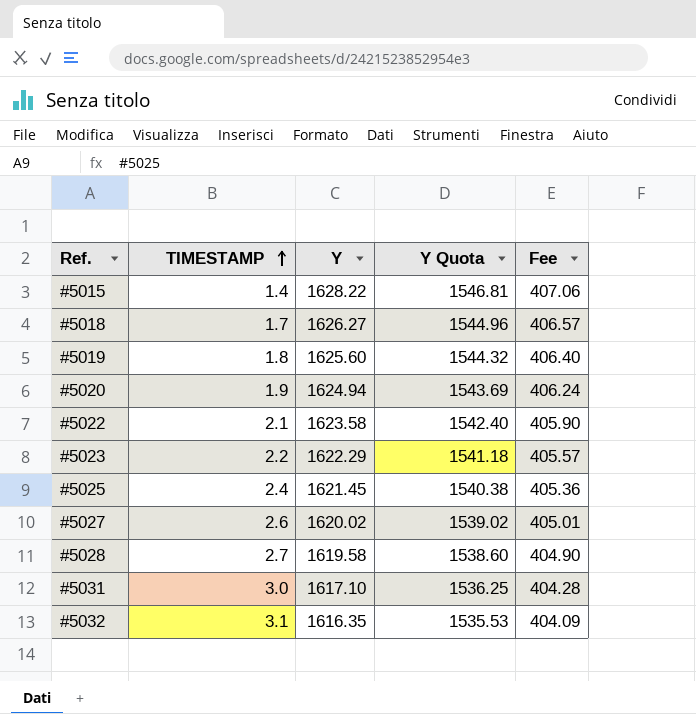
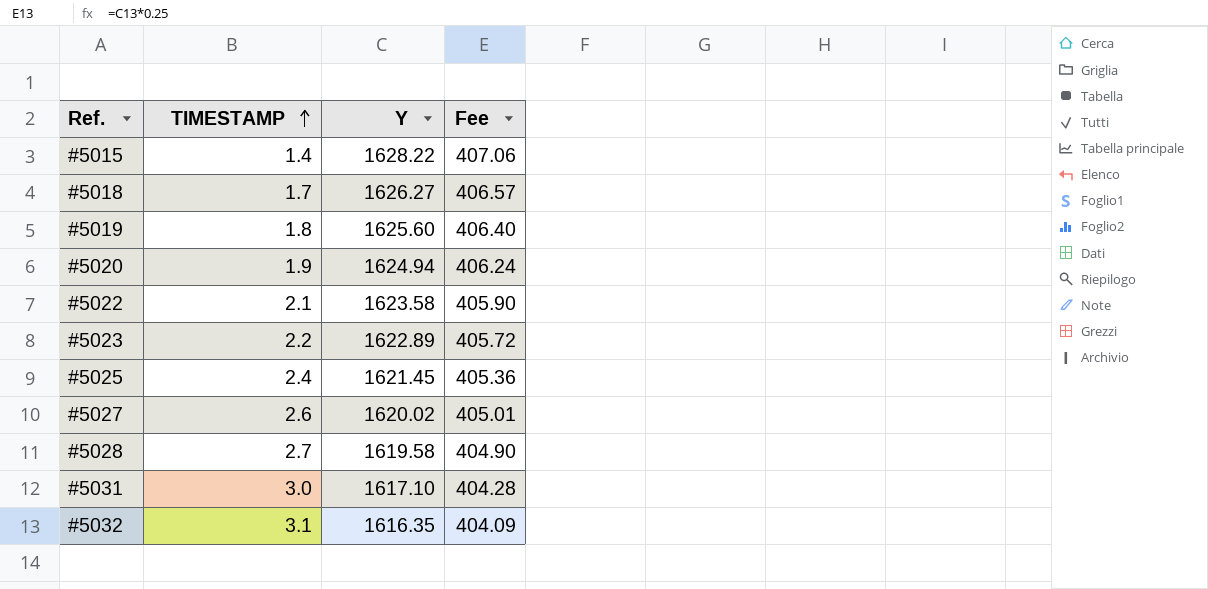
column Y Quota | formula: [Y] * 0.95 -> none
#5023 | Y: 1622.29 -> 1622.89
#5023 | Fee: 405.57 -> 405.72

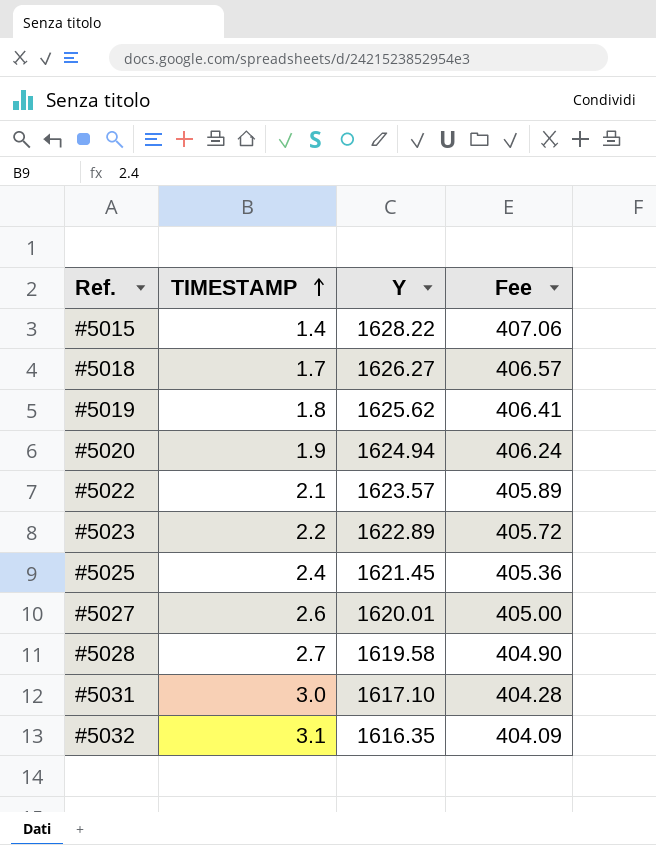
#5019 | Y: 1625.60 -> 1625.62
#5019 | Fee: 406.40 -> 406.41
#5022 | Y: 1623.58 -> 1623.57
#5022 | Fee: 405.90 -> 405.89
#5027 | Y: 1620.02 -> 1620.01
#5027 | Fee: 405.01 -> 405.00

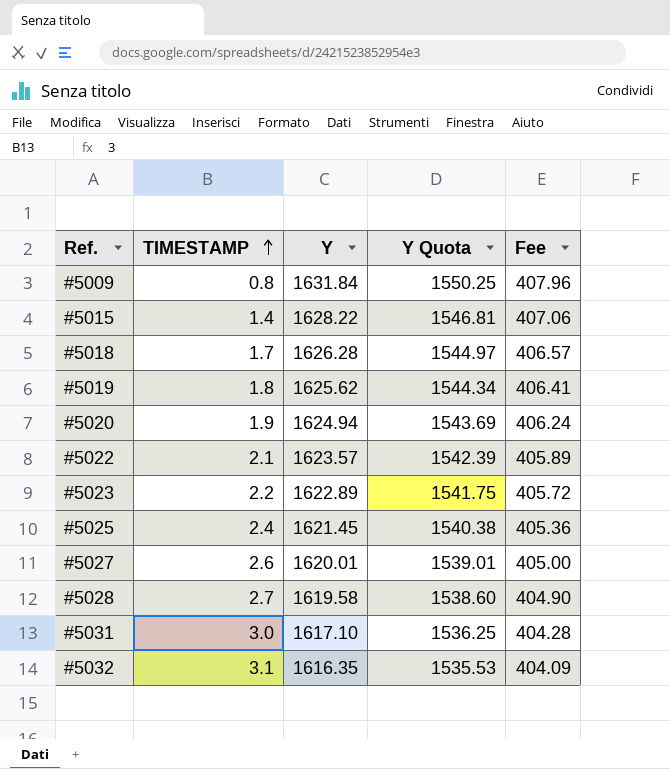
column Y Quota | formula: none -> [Y] * 0.95
row #5009: none -> 0.8 | 1631.84 | 1550.25 | 407.96
#5018 | Y: 1626.27 -> 1626.28

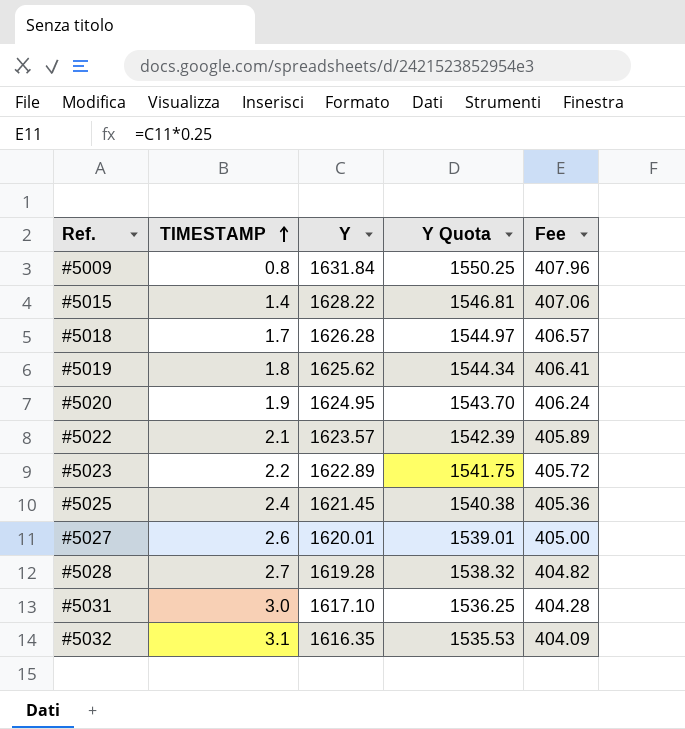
#5020 | Y: 1624.94 -> 1624.95
#5020 | Y Quota: 1543.69 -> 1543.70
#5028 | Y: 1619.58 -> 1619.28
#5028 | Y Quota: 1538.60 -> 1538.32
#5028 | Fee: 404.90 -> 404.82

